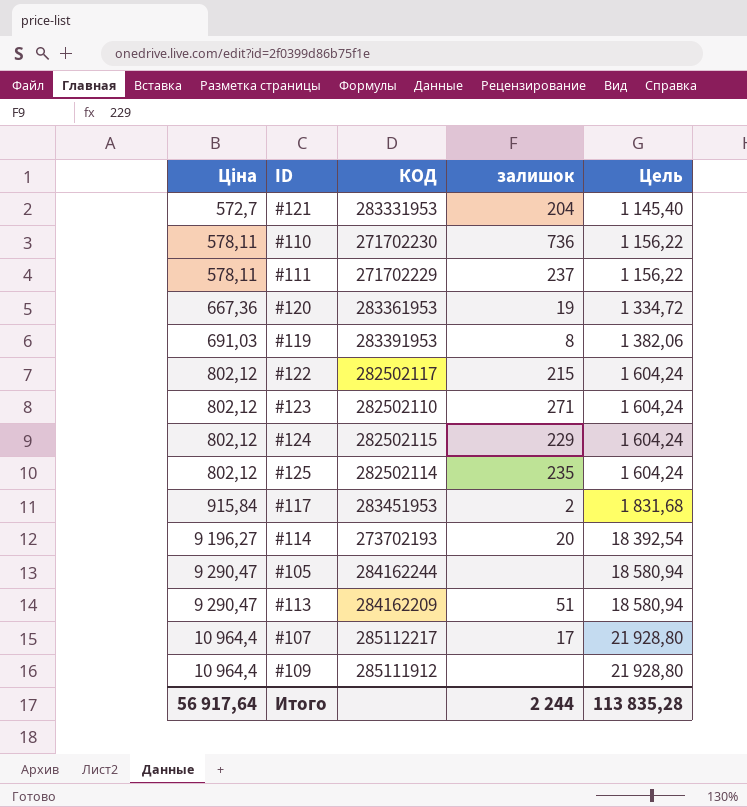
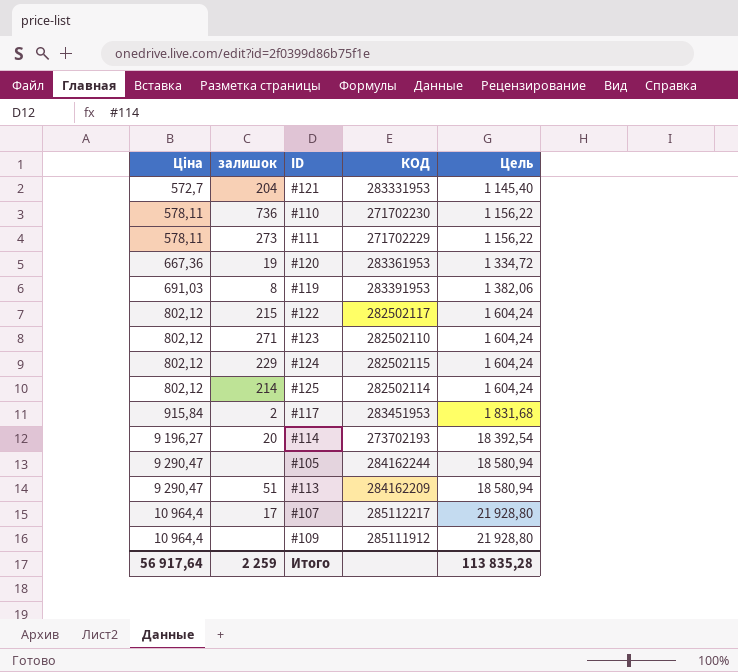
column залишок | position: 4 -> 2
#111 | залишок: 237 -> 273
#125 | залишок: 235 -> 214
Итого | залишок: 2 244 -> 2 259

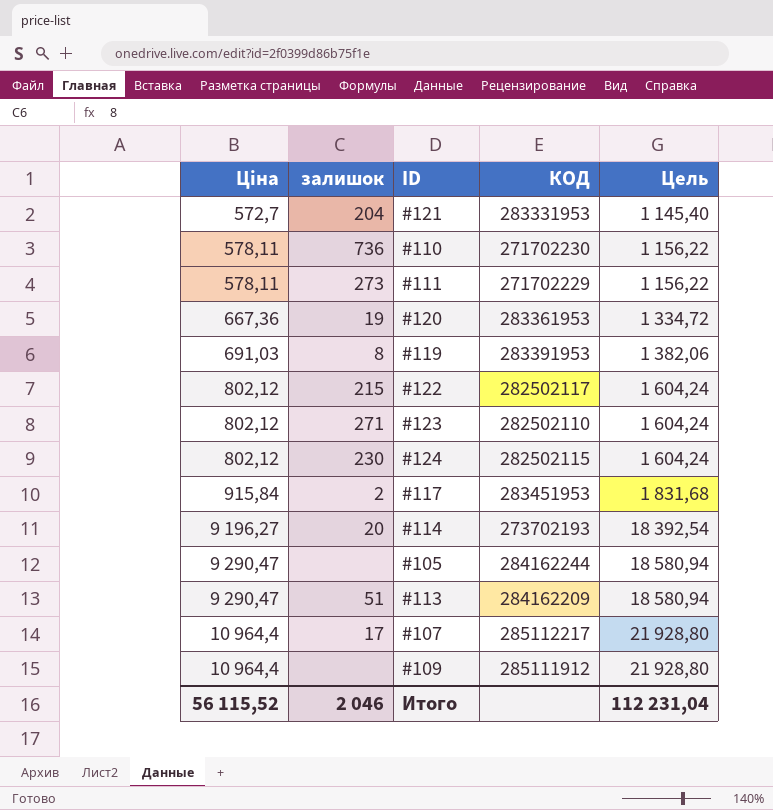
row #125: 802,12 | 214 | 282502114 | 1 604,24 -> none
#124 | залишок: 229 -> 230
Итого | Ціна: 56 917,64 -> 56 115,52
Итого | залишок: 2 259 -> 2 046
Итого | Цель: 113 835,28 -> 112 231,04

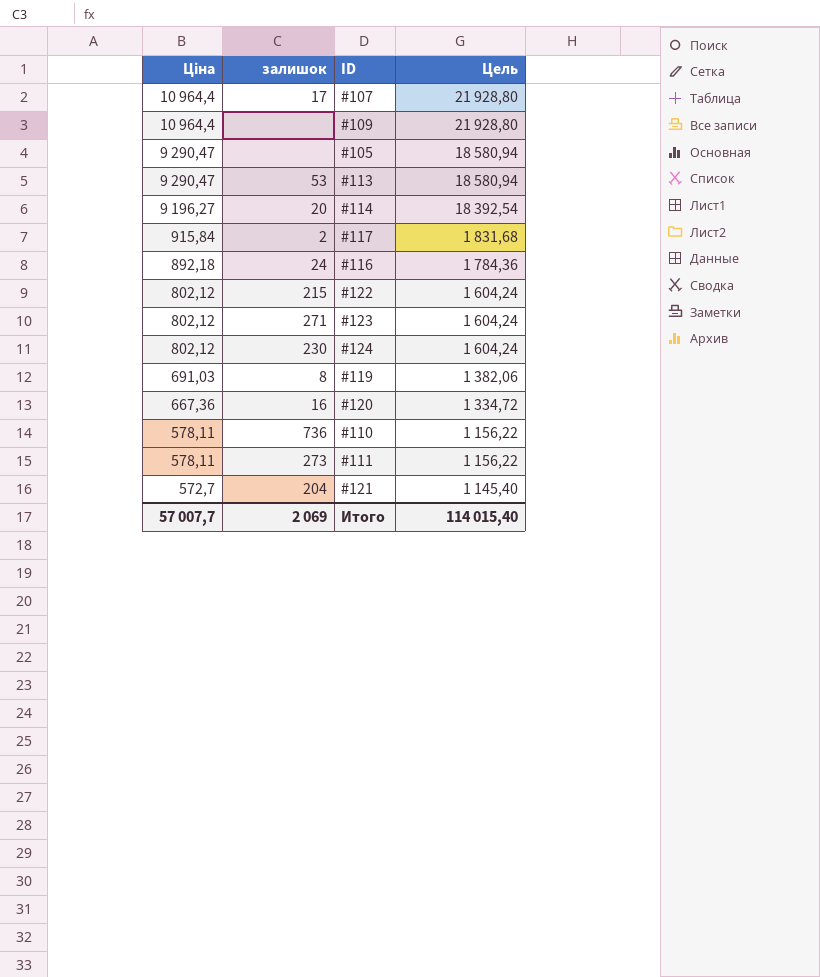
row order: Ціна ascending -> Ціна descending
column КОД | position: 4 -> none
#113 | залишок: 51 -> 53
row #116: none -> 892,18 | 24 | 1 784,36
#120 | залишок: 19 -> 16
Итого | Ціна: 56 115,52 -> 57 007,7
Итого | залишок: 2 046 -> 2 069
Итого | Цель: 112 231,04 -> 114 015,40

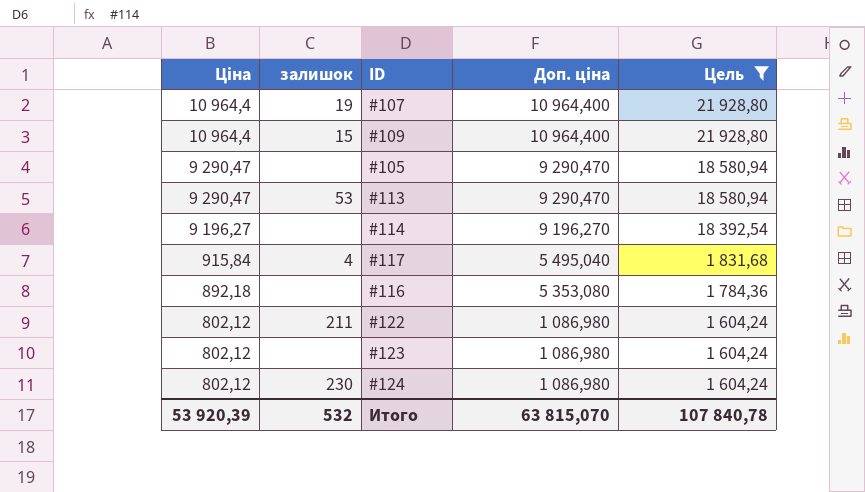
filter: none -> Цель >= 1 604,24
column Доп. ціна | position: none -> 4
#107 | залишок: 17 -> 19
#109 | залишок: none -> 15
#114 | залишок: 20 -> none
#117 | залишок: 2 -> 4
#116 | залишок: 24 -> none
#122 | залишок: 215 -> 211
#123 | залишок: 271 -> none
Итого | Ціна: 57 007,7 -> 53 920,39
Итого | залишок: 2 069 -> 532
Итого | Цель: 114 015,40 -> 107 840,78

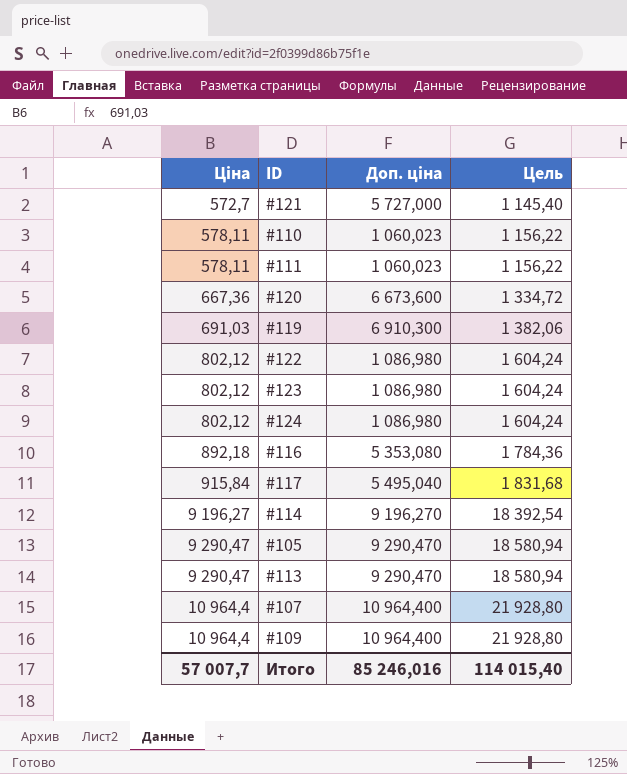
filter: Цель >= 1 604,24 -> none
row order: Ціна descending -> Ціна ascending
column залишок | position: 2 -> none
Итого | Ціна: 53 920,39 -> 57 007,7
Итого | Доп. ціна: 63 815,070 -> 85 246,016
Итого | Цель: 107 840,78 -> 114 015,40

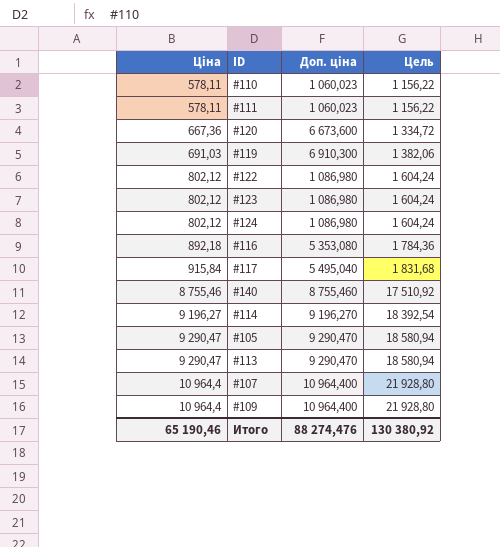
row #121: 572,7 | 5 727,000 | 1 145,40 -> none
row #140: none -> 8 755,46 | 8 755,460 | 17 510,92
Итого | Ціна: 57 007,7 -> 65 190,46
Итого | Доп. ціна: 85 246,016 -> 88 274,476
Итого | Цель: 114 015,40 -> 130 380,92

